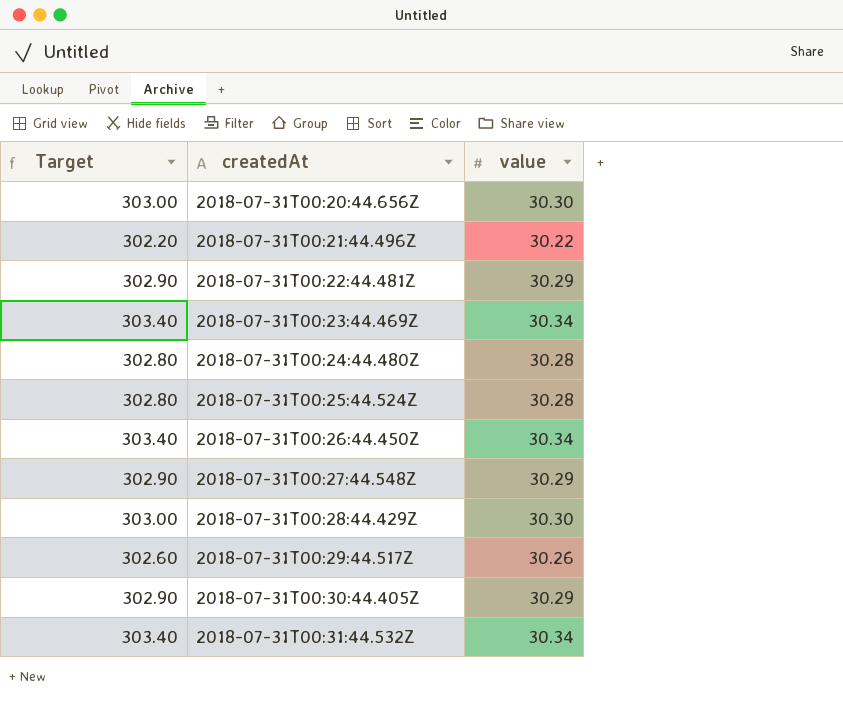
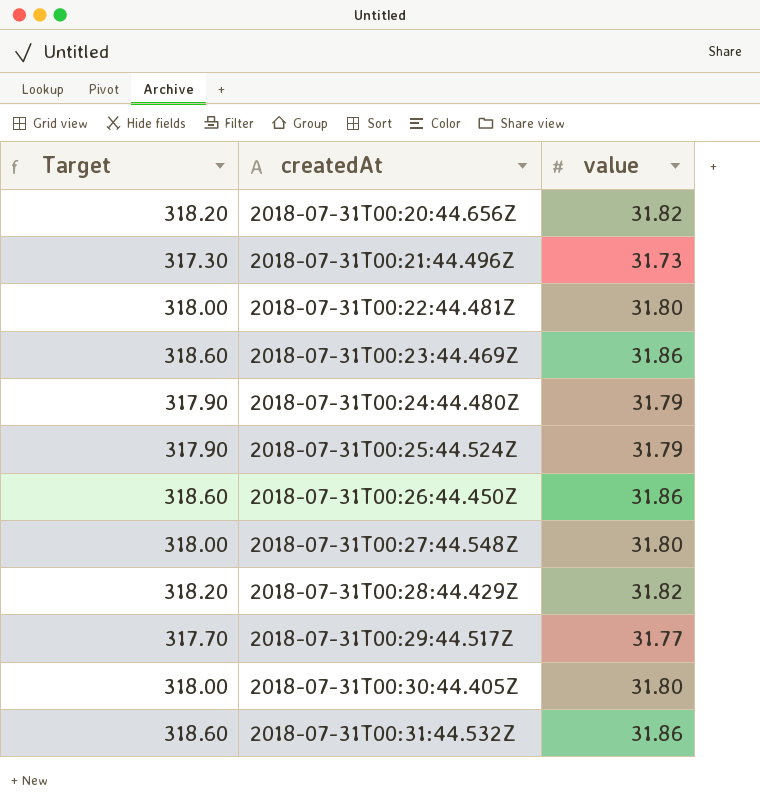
2018-07-31T00:20:44.656Z | Target: 303.00 -> 318.20
2018-07-31T00:20:44.656Z | value: 30.30 -> 31.82
2018-07-31T00:21:44.496Z | Target: 302.20 -> 317.30
2018-07-31T00:21:44.496Z | value: 30.22 -> 31.73
2018-07-31T00:22:44.481Z | Target: 302.90 -> 318.00
2018-07-31T00:22:44.481Z | value: 30.29 -> 31.80
2018-07-31T00:23:44.469Z | Target: 303.40 -> 318.60
2018-07-31T00:23:44.469Z | value: 30.34 -> 31.86
2018-07-31T00:24:44.480Z | Target: 302.80 -> 317.90
2018-07-31T00:24:44.480Z | value: 30.28 -> 31.79
2018-07-31T00:25:44.524Z | Target: 302.80 -> 317.90
2018-07-31T00:25:44.524Z | value: 30.28 -> 31.79
2018-07-31T00:26:44.450Z | Target: 303.40 -> 318.60
2018-07-31T00:26:44.450Z | value: 30.34 -> 31.86
2018-07-31T00:27:44.548Z | Target: 302.90 -> 318.00
2018-07-31T00:27:44.548Z | value: 30.29 -> 31.80
2018-07-31T00:28:44.429Z | Target: 303.00 -> 318.20
2018-07-31T00:28:44.429Z | value: 30.30 -> 31.82
2018-07-31T00:29:44.517Z | Target: 302.60 -> 317.70
2018-07-31T00:29:44.517Z | value: 30.26 -> 31.77
2018-07-31T00:30:44.405Z | Target: 302.90 -> 318.00
2018-07-31T00:30:44.405Z | value: 30.29 -> 31.80
2018-07-31T00:31:44.532Z | Target: 303.40 -> 318.60
2018-07-31T00:31:44.532Z | value: 30.34 -> 31.86

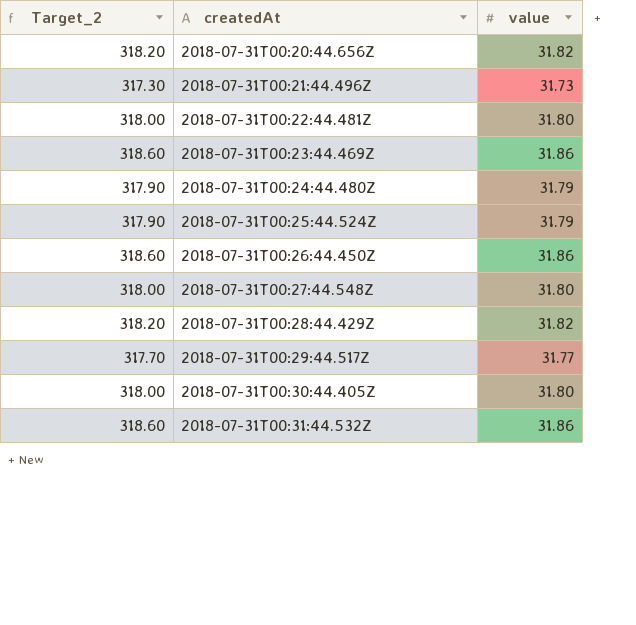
column name: Target -> Target_2

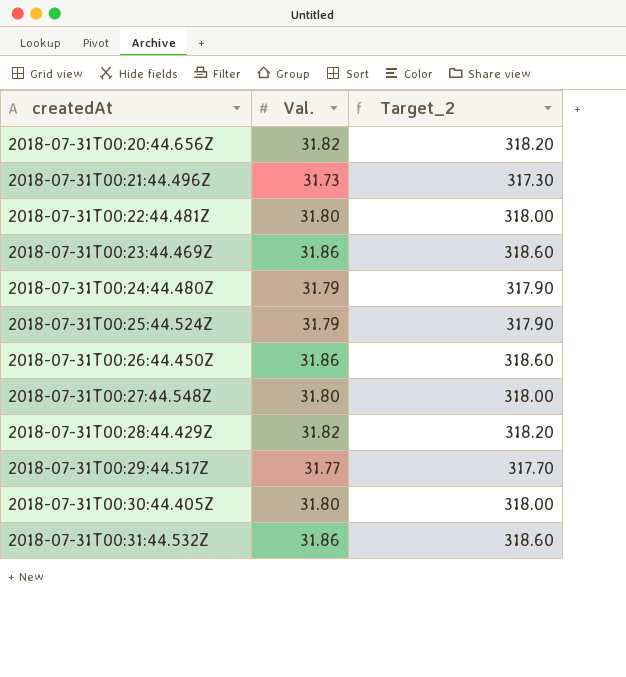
column name: value -> Val.
column Target_2 | position: 1 -> 3

